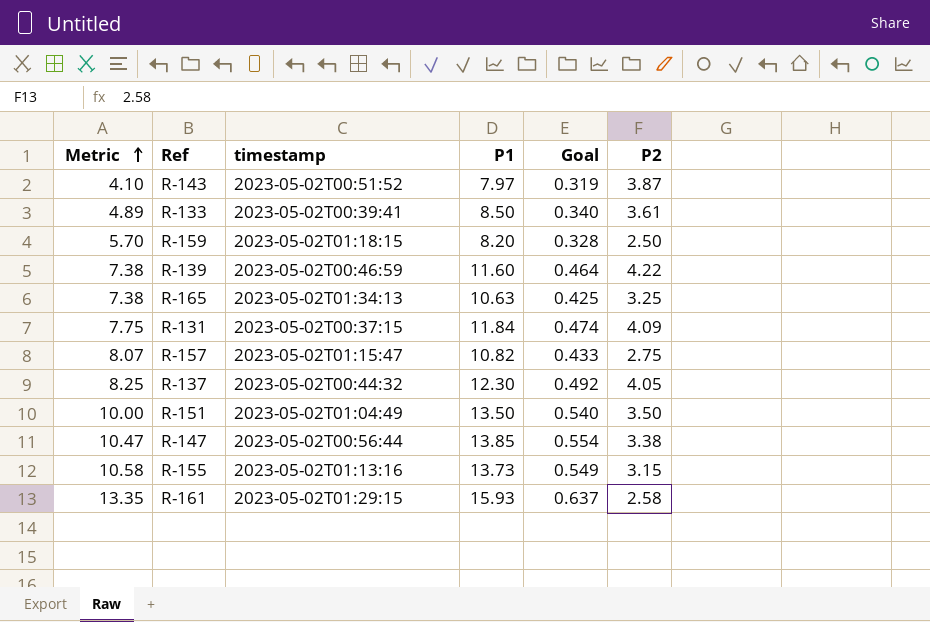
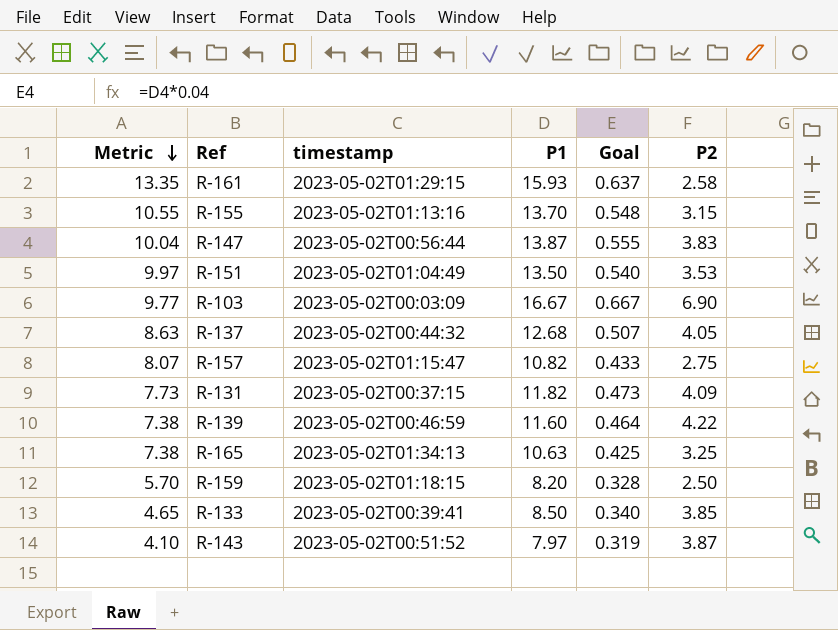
row order: Metric ascending -> Metric descending
R-155 | Metric: 10.58 -> 10.55
R-155 | P1: 13.73 -> 13.70
R-155 | Goal: 0.549 -> 0.548
R-147 | Metric: 10.47 -> 10.04
R-147 | P1: 13.85 -> 13.87
R-147 | Goal: 0.554 -> 0.555
R-147 | P2: 3.38 -> 3.83
R-151 | Metric: 10.00 -> 9.97
R-151 | P2: 3.50 -> 3.53
row R-103: none -> 9.77 | 2023-05-02T00:03:09 | 16.67 | 0.667 | 6.90
R-137 | Metric: 8.25 -> 8.63
R-137 | P1: 12.30 -> 12.68
R-137 | Goal: 0.492 -> 0.507
R-131 | Metric: 7.75 -> 7.73
R-131 | P1: 11.84 -> 11.82
R-131 | Goal: 0.474 -> 0.473
R-133 | Metric: 4.89 -> 4.65
R-133 | P2: 3.61 -> 3.85

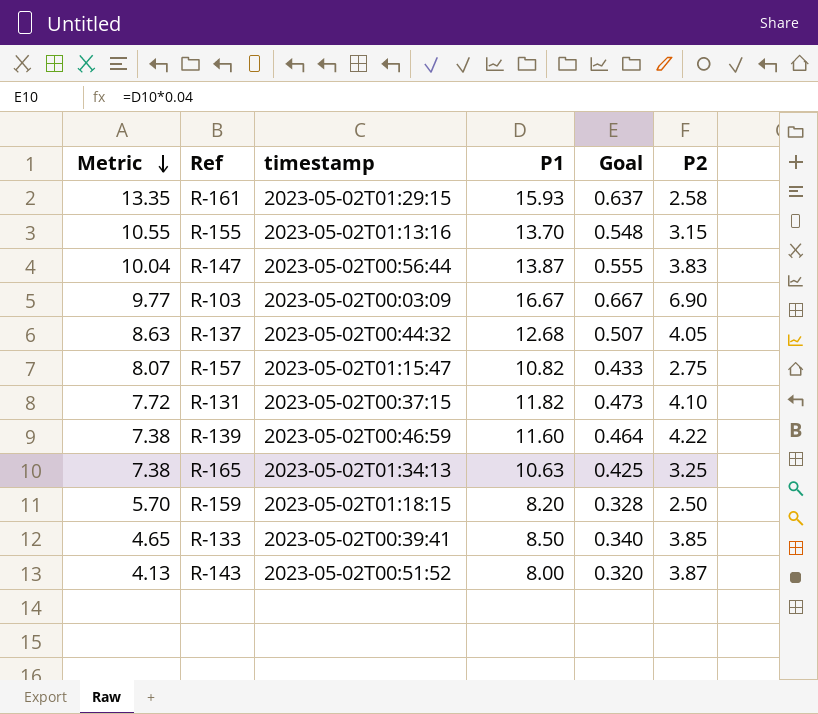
row R-151: 9.97 | 2023-05-02T01:04:49 | 13.50 | 0.540 | 3.53 -> none
R-131 | Metric: 7.73 -> 7.72
R-131 | P2: 4.09 -> 4.10
R-143 | Metric: 4.10 -> 4.13
R-143 | P1: 7.97 -> 8.00
R-143 | Goal: 0.319 -> 0.320

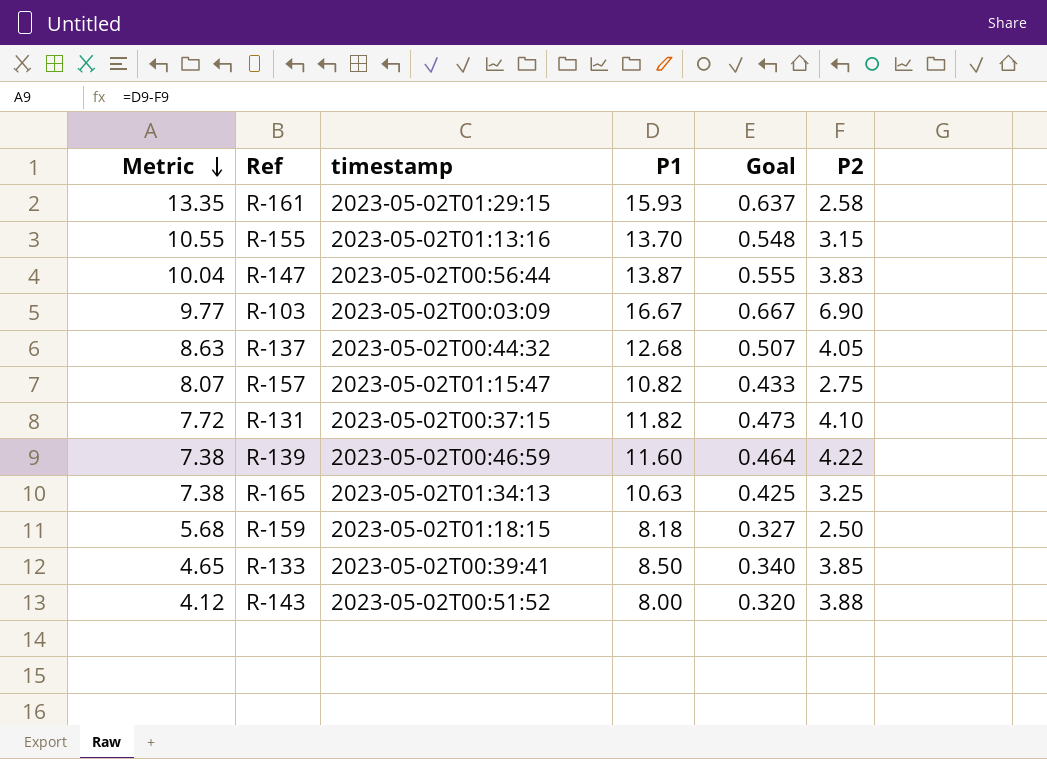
R-159 | Metric: 5.70 -> 5.68
R-159 | P1: 8.20 -> 8.18
R-159 | Goal: 0.328 -> 0.327
R-143 | Metric: 4.13 -> 4.12
R-143 | P2: 3.87 -> 3.88

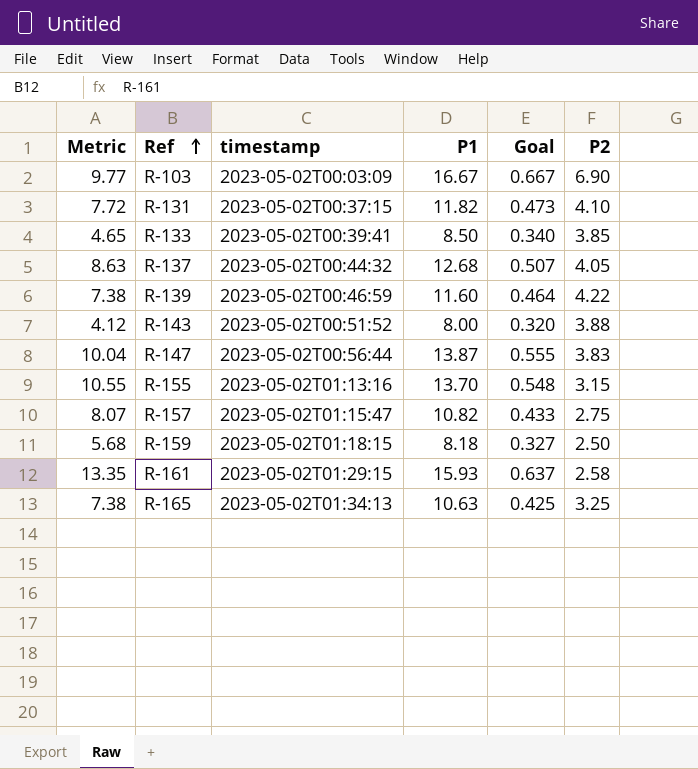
row order: Metric descending -> Ref ascending

